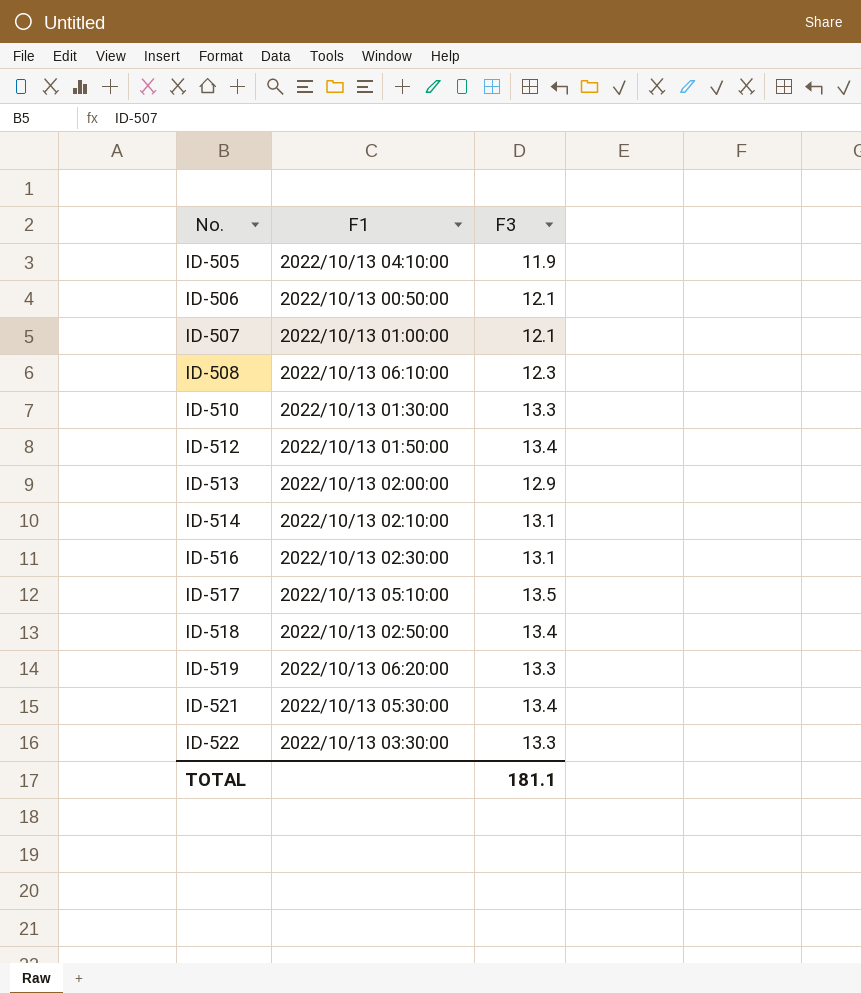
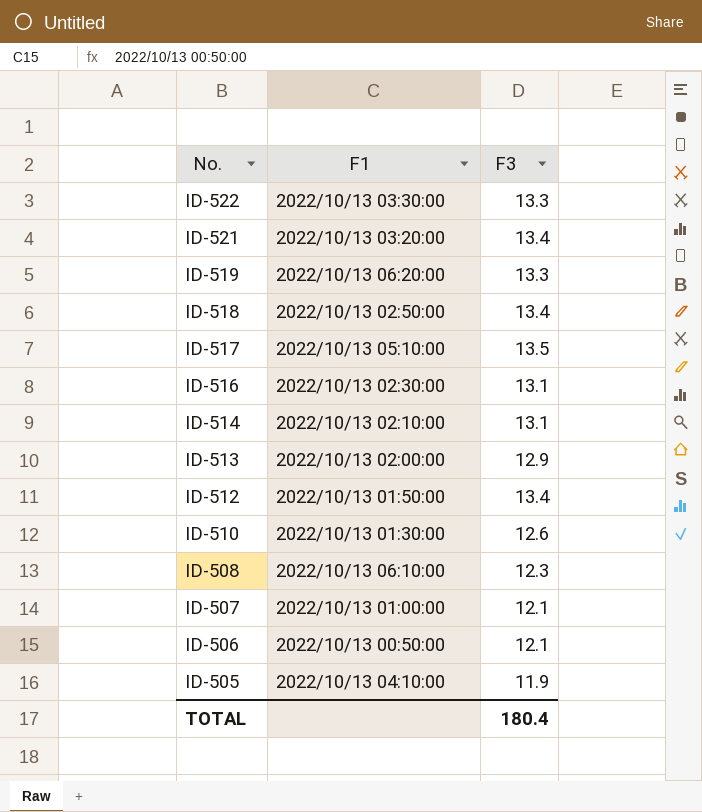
row order: No. ascending -> No. descending
ID-521 | F1: 2022/10/13 05:30:00 -> 2022/10/13 03:20:00
ID-510 | F3: 13.3 -> 12.6
TOTAL | F3: 181.1 -> 180.4

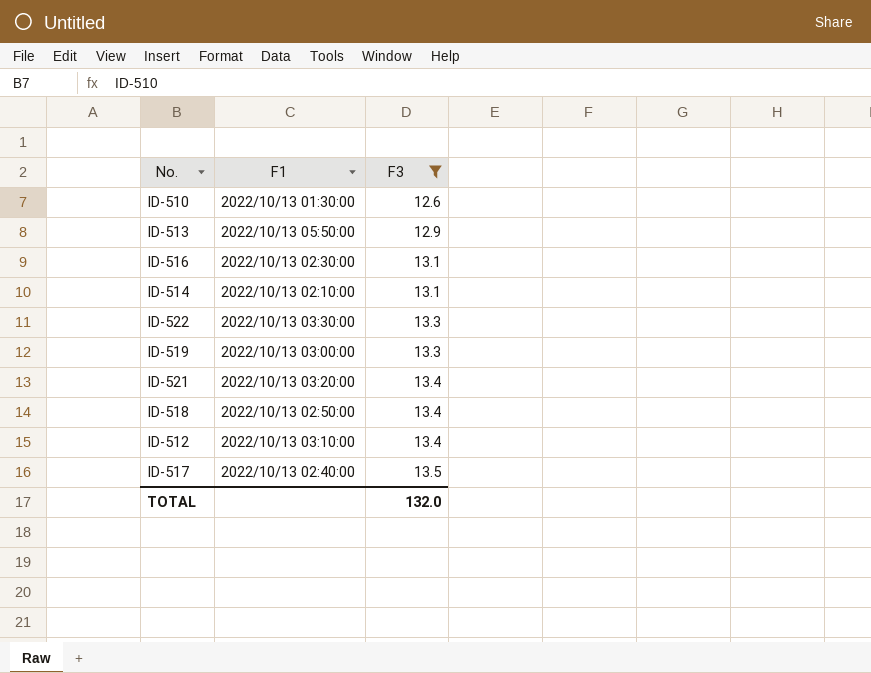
filter: none -> F3 >= 12.6
row order: No. descending -> F3 ascending
ID-513 | F1: 2022/10/13 02:00:00 -> 2022/10/13 05:50:00
ID-519 | F1: 2022/10/13 06:20:00 -> 2022/10/13 03:00:00
ID-512 | F1: 2022/10/13 01:50:00 -> 2022/10/13 03:10:00
ID-517 | F1: 2022/10/13 05:10:00 -> 2022/10/13 02:40:00
TOTAL | F3: 180.4 -> 132.0

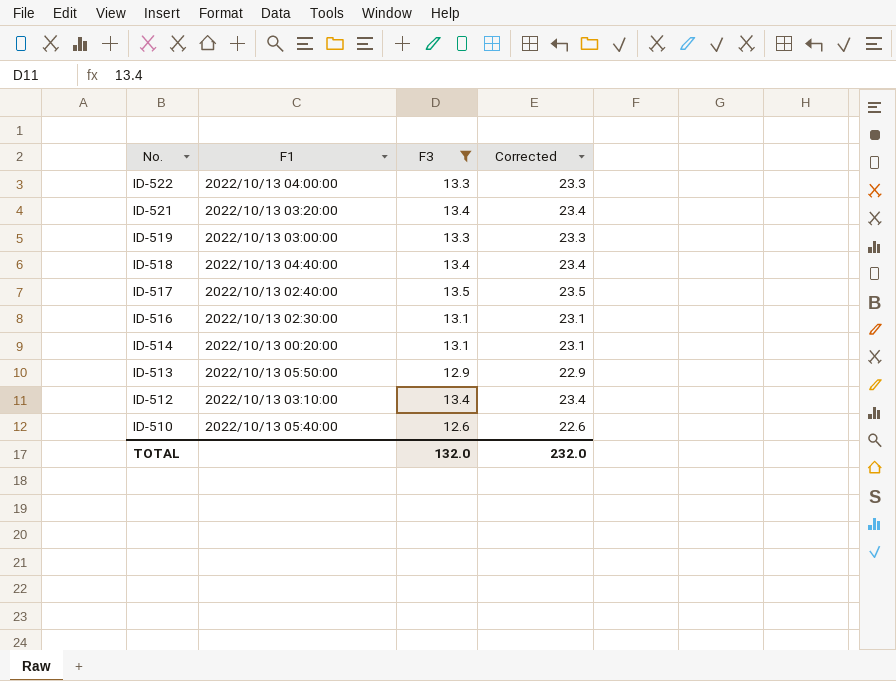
row order: F3 ascending -> No. descending
column Corrected | formula: none -> [F3] + 10
ID-522 | F1: 2022/10/13 03:30:00 -> 2022/10/13 04:00:00
ID-518 | F1: 2022/10/13 02:50:00 -> 2022/10/13 04:40:00
ID-514 | F1: 2022/10/13 02:10:00 -> 2022/10/13 00:20:00
ID-510 | F1: 2022/10/13 01:30:00 -> 2022/10/13 05:40:00

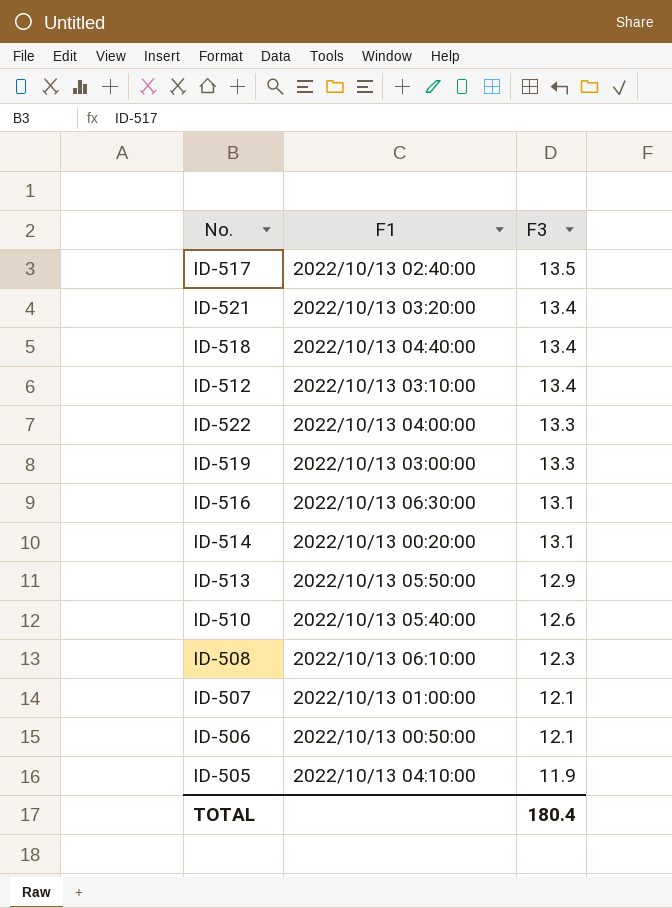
filter: F3 >= 12.6 -> none
row order: No. descending -> F3 descending
column Corrected | formula: [F3] + 10 -> none
ID-516 | F1: 2022/10/13 02:30:00 -> 2022/10/13 06:30:00
TOTAL | F3: 132.0 -> 180.4

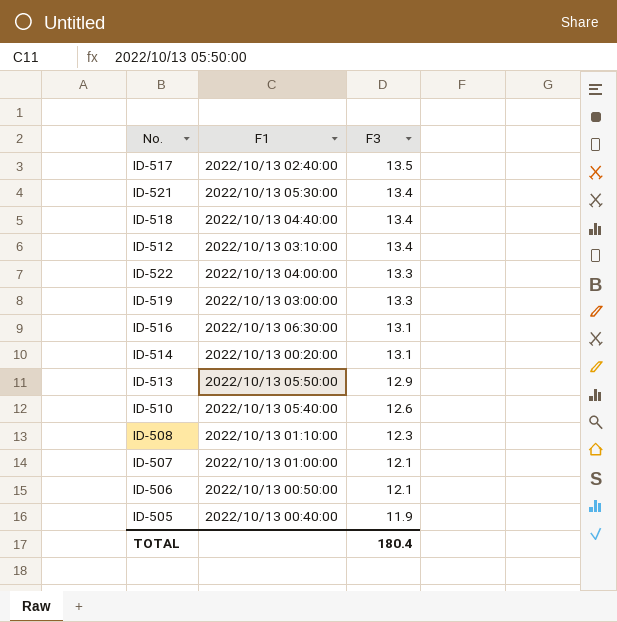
ID-521 | F1: 2022/10/13 03:20:00 -> 2022/10/13 05:30:00
ID-508 | F1: 2022/10/13 06:10:00 -> 2022/10/13 01:10:00
ID-505 | F1: 2022/10/13 04:10:00 -> 2022/10/13 00:40:00

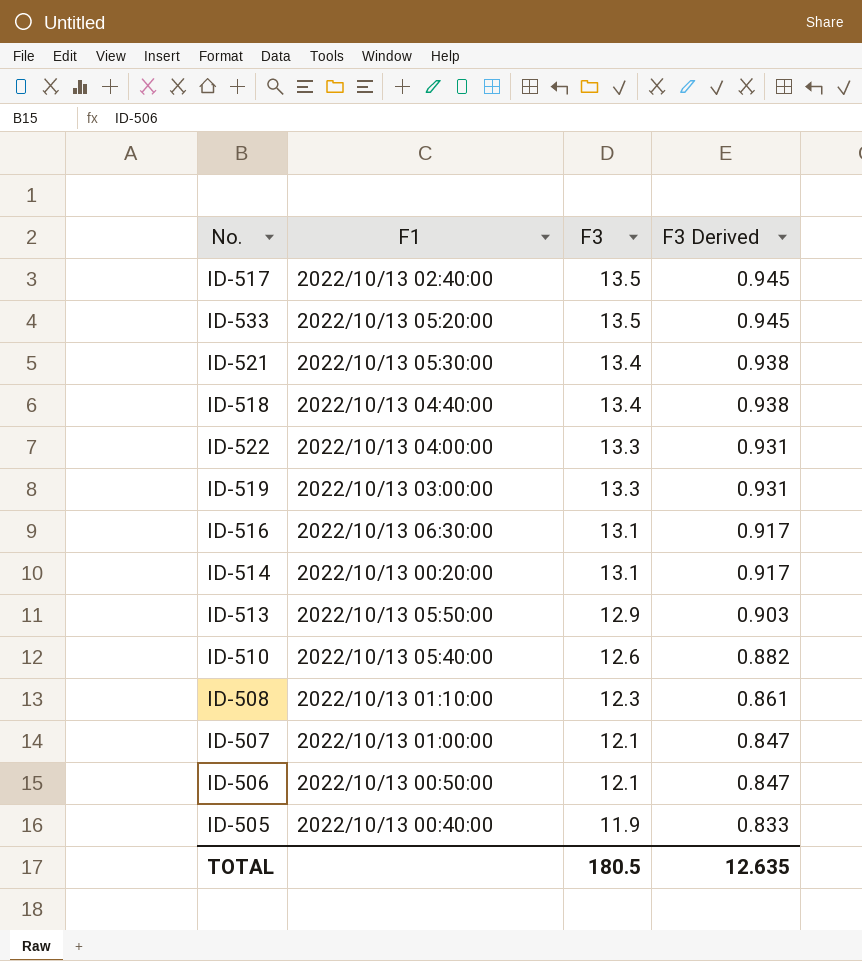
column F3 Derived | formula: none -> [F3] * 0.07
row ID-512: 2022/10/13 03:10:00 | 13.4 -> none
row ID-533: none -> 2022/10/13 05:20:00 | 13.5 | 0.945
TOTAL | F3: 180.4 -> 180.5

